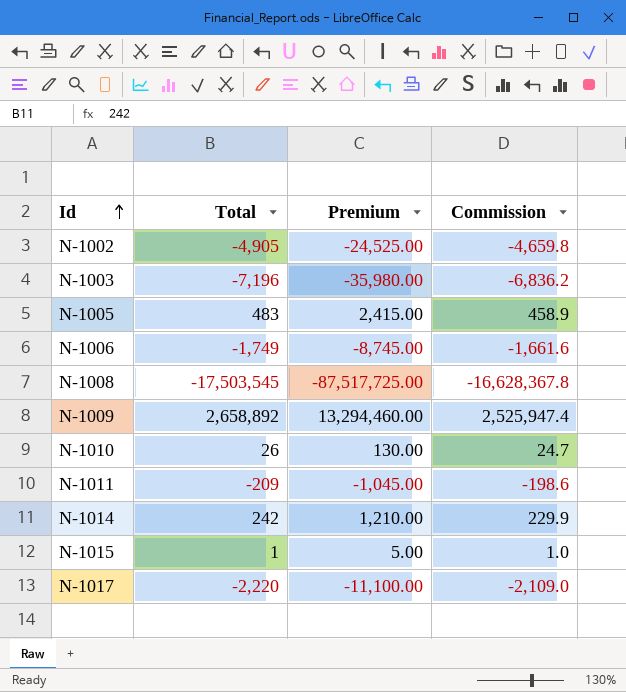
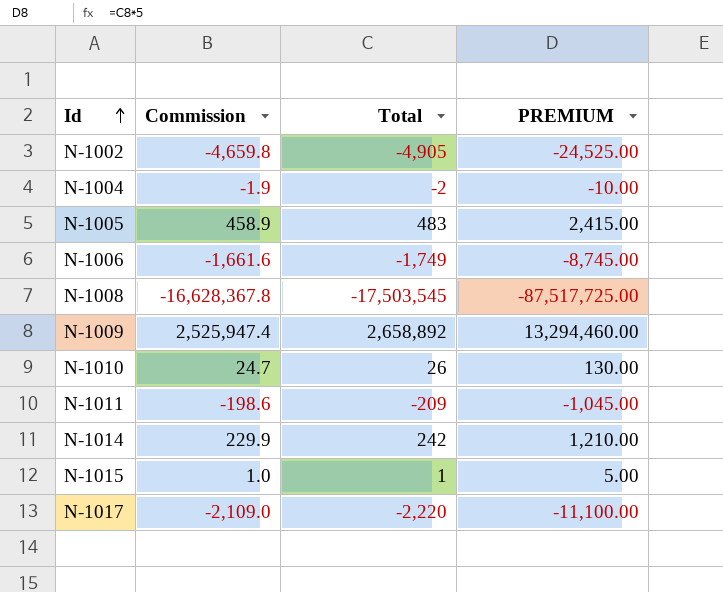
column Commission | position: 4 -> 2
column name: Premium -> PREMIUM
row N-1003: -7,196 | -35,980.00 | -6,836.2 -> none
row N-1004: none -> -1.9 | -2 | -10.00

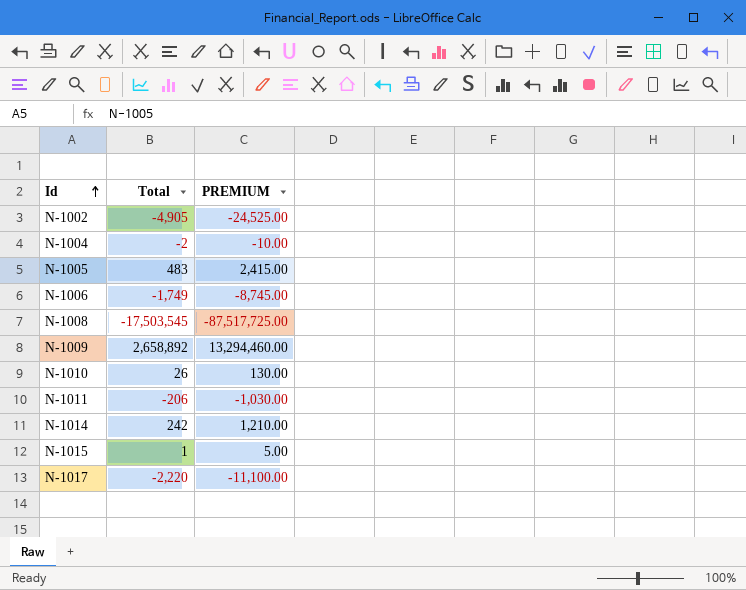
column Commission | formula: [Total] * 0.95 -> none
N-1011 | Total: -209 -> -206
N-1011 | PREMIUM: -1,045.00 -> -1,030.00

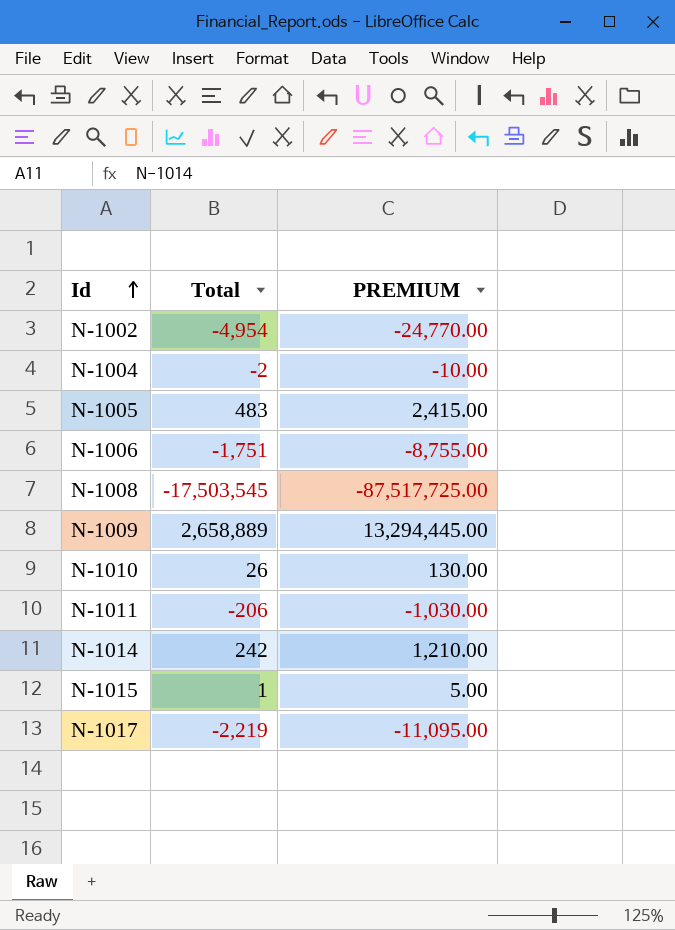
N-1002 | Total: -4,905 -> -4,954
N-1002 | PREMIUM: -24,525.00 -> -24,770.00
N-1006 | Total: -1,749 -> -1,751
N-1006 | PREMIUM: -8,745.00 -> -8,755.00
N-1009 | Total: 2,658,892 -> 2,658,889
N-1009 | PREMIUM: 13,294,460.00 -> 13,294,445.00
N-1017 | Total: -2,220 -> -2,219
N-1017 | PREMIUM: -11,100.00 -> -11,095.00

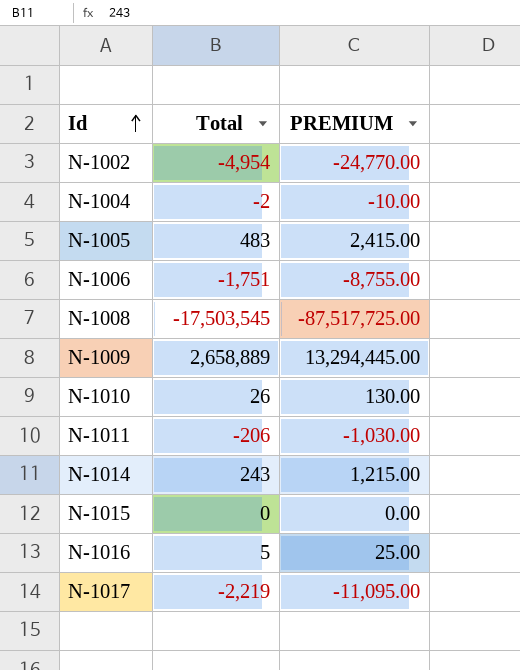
N-1014 | Total: 242 -> 243
N-1014 | PREMIUM: 1,210.00 -> 1,215.00
N-1015 | Total: 1 -> 0
N-1015 | PREMIUM: 5.00 -> 0.00
row N-1016: none -> 5 | 25.00

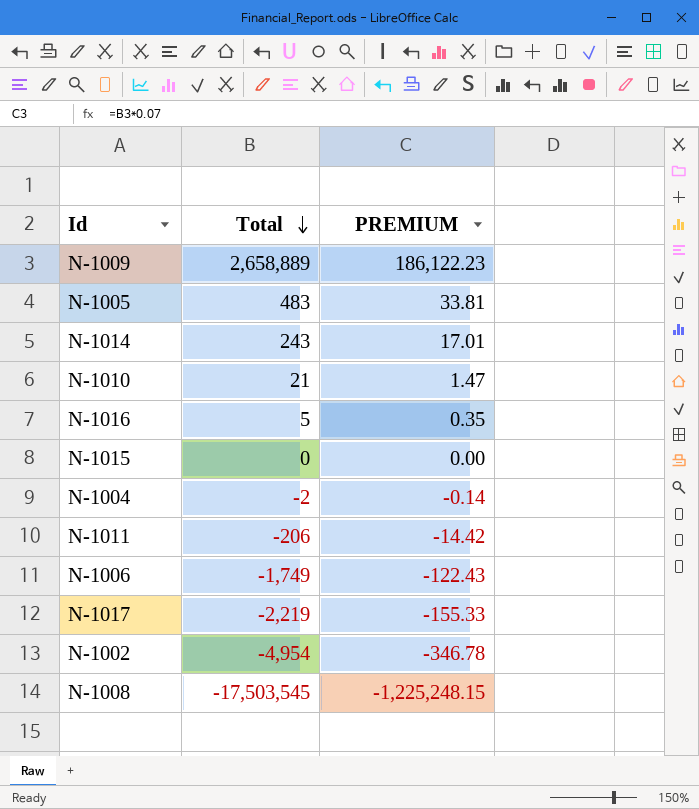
row order: Id ascending -> Total descending
column PREMIUM | formula: [Total] * 5 -> [Total] * 0.07
N-1010 | Total: 26 -> 21
N-1006 | Total: -1,751 -> -1,749

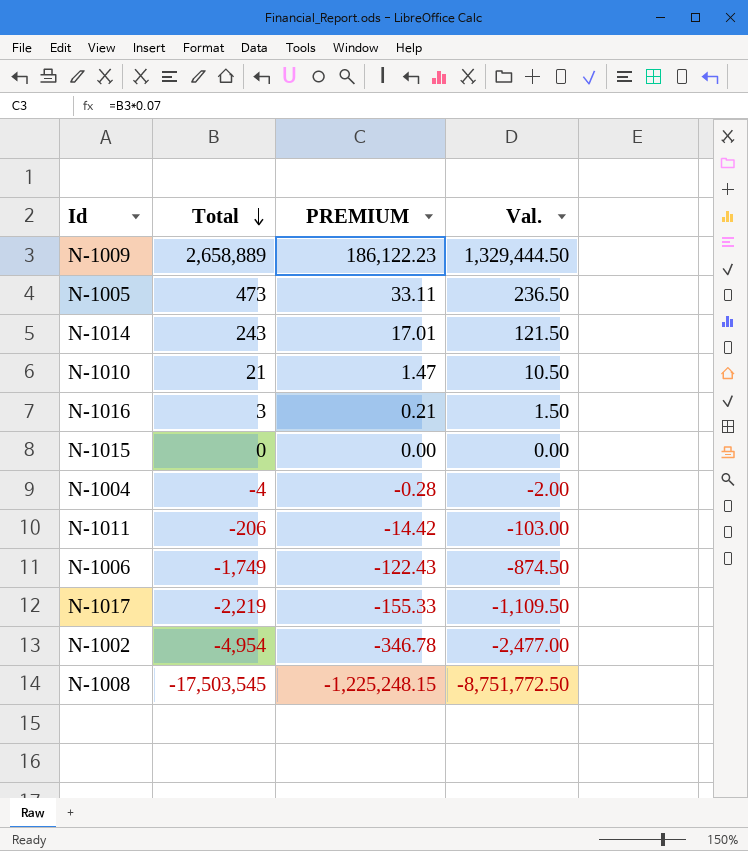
column Val. | formula: none -> [Total] * 0.5
N-1005 | Total: 483 -> 473
N-1005 | PREMIUM: 33.81 -> 33.11
N-1016 | Total: 5 -> 3
N-1016 | PREMIUM: 0.35 -> 0.21
N-1004 | Total: -2 -> -4
N-1004 | PREMIUM: -0.14 -> -0.28

